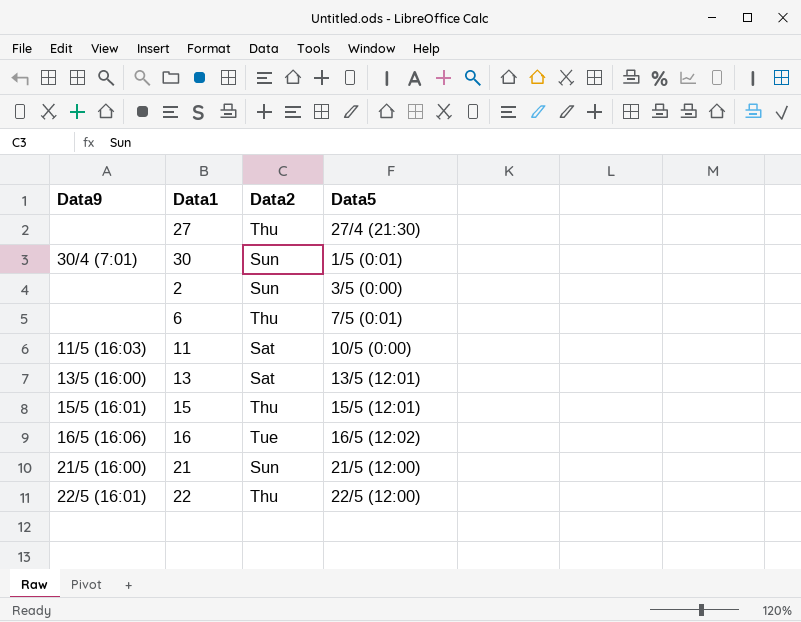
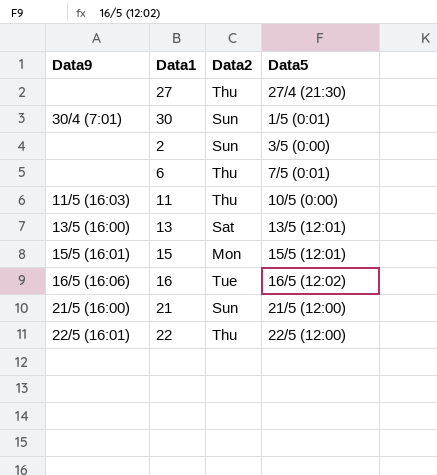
11 | Data2: Sat -> Thu
15 | Data2: Thu -> Mon

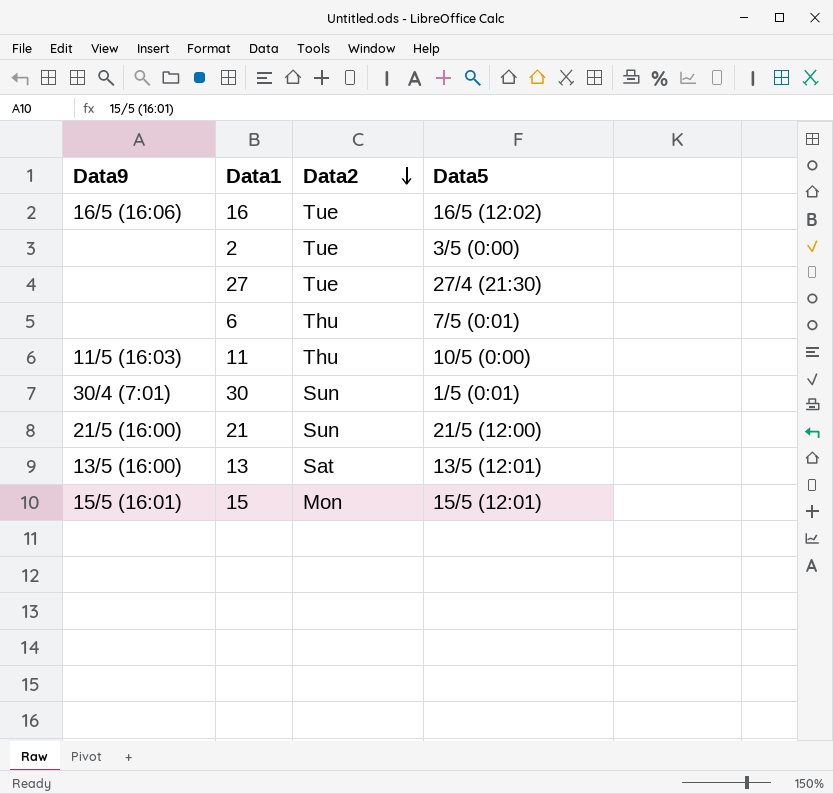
row order: none -> Data2 descending
row 22: 22/5 (16:01) | Thu | 22/5 (12:00) -> none
2 | Data2: Sun -> Tue
27 | Data2: Thu -> Tue

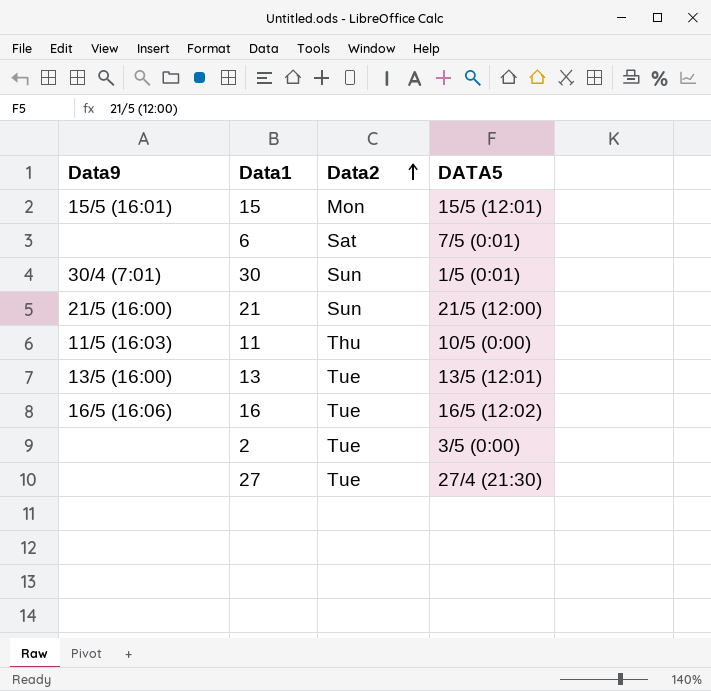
row order: Data2 descending -> Data2 ascending
column name: Data5 -> DATA5
6 | Data2: Thu -> Sat
13 | Data2: Sat -> Tue

